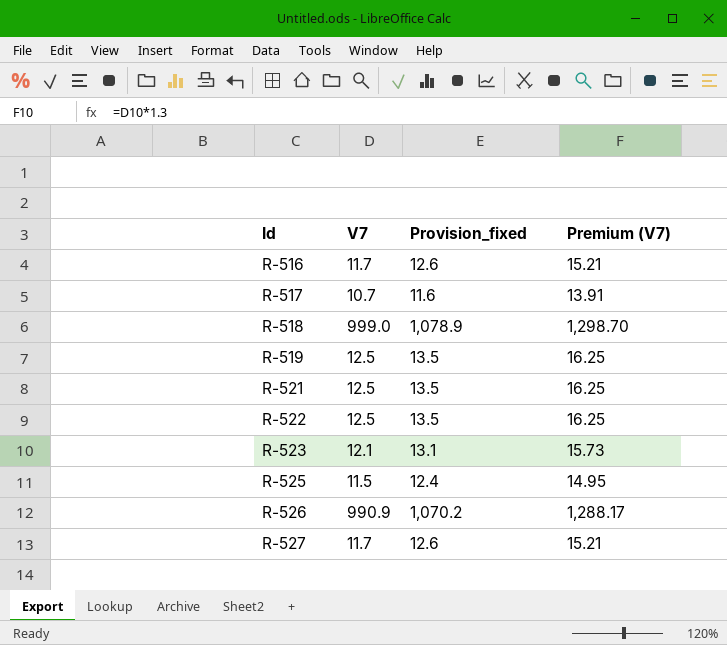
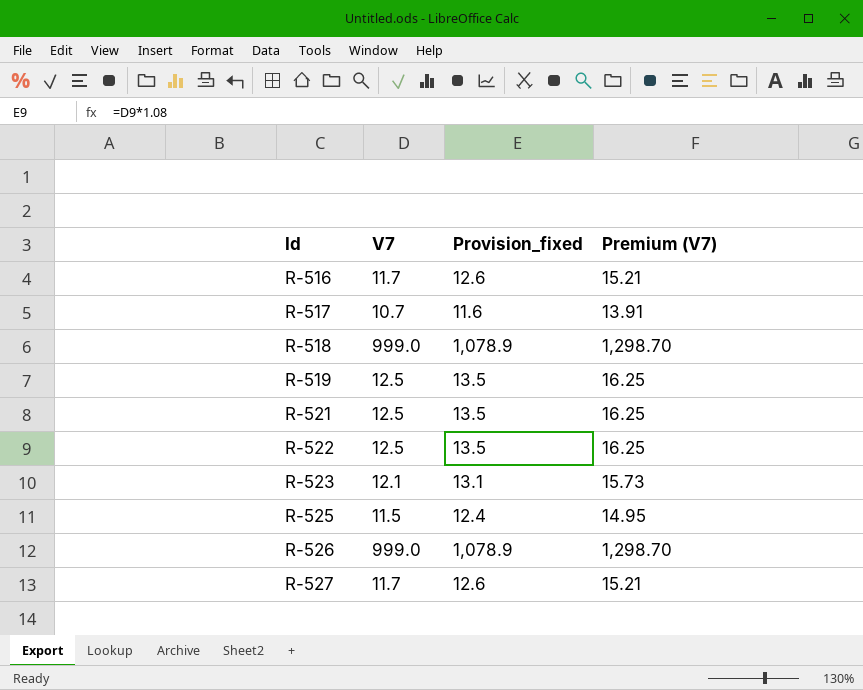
R-526 | V7: 990.9 -> 999.0
R-526 | Provision_fixed: 1,070.2 -> 1,078.9
R-526 | Premium (V7): 1,288.17 -> 1,298.70

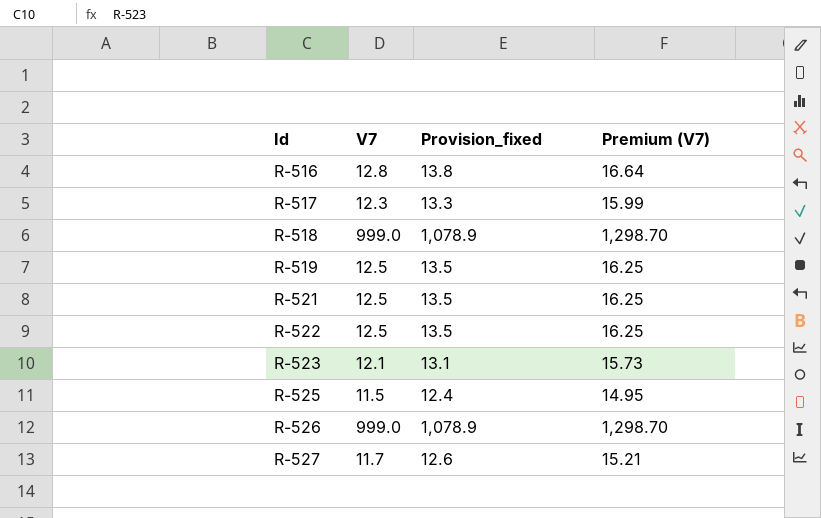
R-516 | V7: 11.7 -> 12.8
R-516 | Provision_fixed: 12.6 -> 13.8
R-516 | Premium (V7): 15.21 -> 16.64
R-517 | V7: 10.7 -> 12.3
R-517 | Provision_fixed: 11.6 -> 13.3
R-517 | Premium (V7): 13.91 -> 15.99

